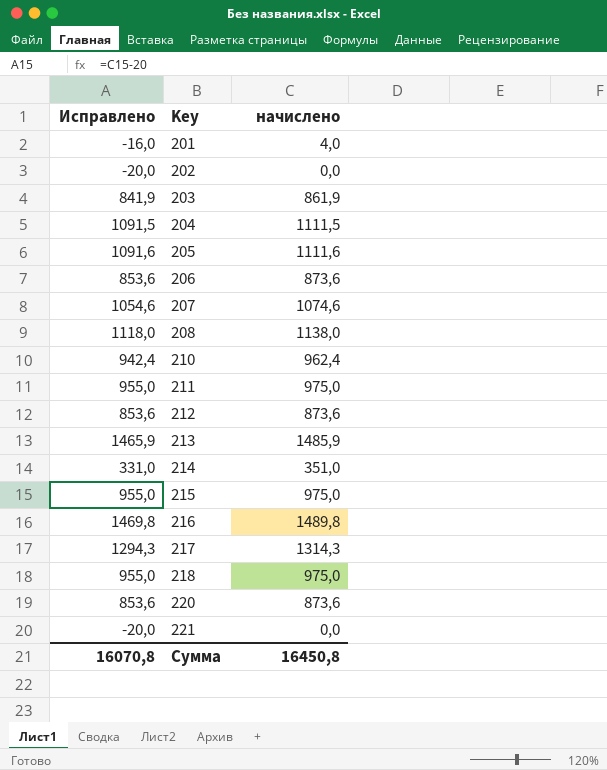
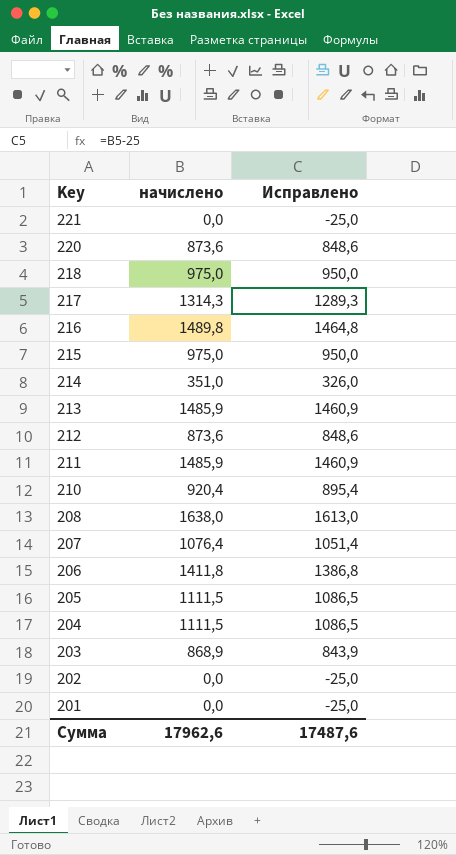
row order: Key ascending -> Key descending
column Исправлено | formula: [начислено] - 20 -> [начислено] - 25
column Исправлено | position: 1 -> 3
211 | начислено: 975,0 -> 1485,9
210 | начислено: 962,4 -> 920,4
208 | начислено: 1138,0 -> 1638,0
207 | начислено: 1074,6 -> 1076,4
206 | начислено: 873,6 -> 1411,8
205 | начислено: 1111,6 -> 1111,5
203 | начислено: 861,9 -> 868,9
201 | начислено: 4,0 -> 0,0
Сумма | начислено: 16450,8 -> 17962,6
Сумма | Исправлено: 16070,8 -> 17487,6

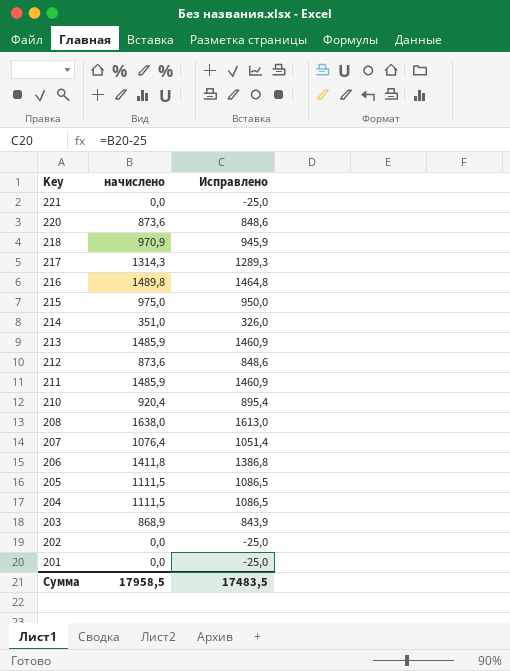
218 | начислено: 975,0 -> 970,9
218 | Исправлено: 950,0 -> 945,9
Сумма | начислено: 17962,6 -> 17958,5
Сумма | Исправлено: 17487,6 -> 17483,5

